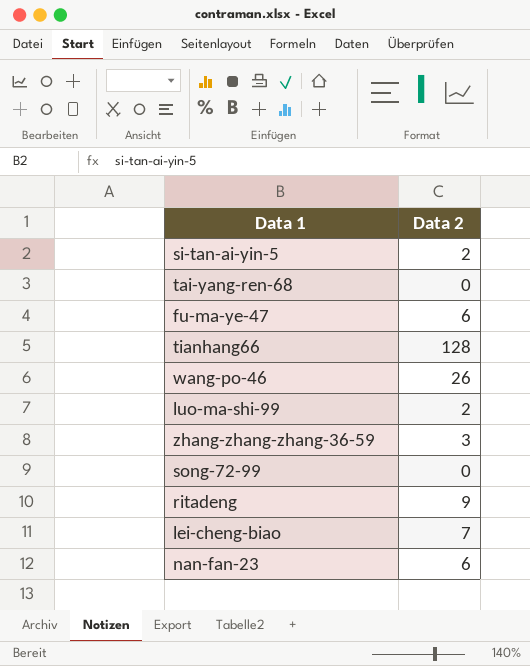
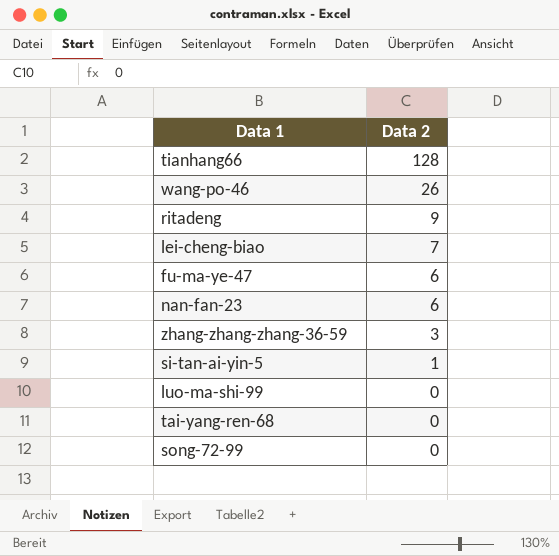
row order: none -> Data 2 descending
si-tan-ai-yin-5 | Data 2: 2 -> 1
luo-ma-shi-99 | Data 2: 2 -> 0

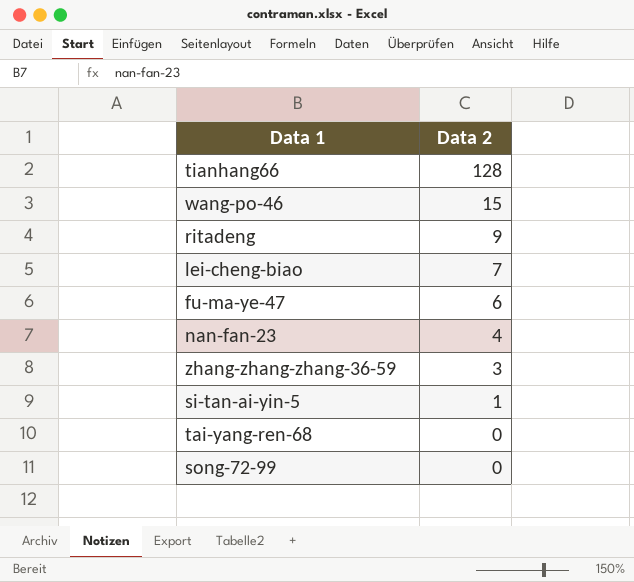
row luo-ma-shi-99: 0 -> none
wang-po-46 | Data 2: 26 -> 15
nan-fan-23 | Data 2: 6 -> 4

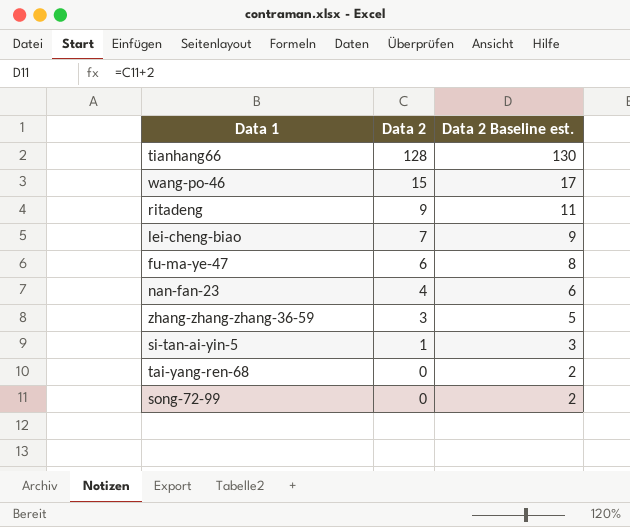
column Data 2 Baseline est. | formula: none -> [Data 2] + 2

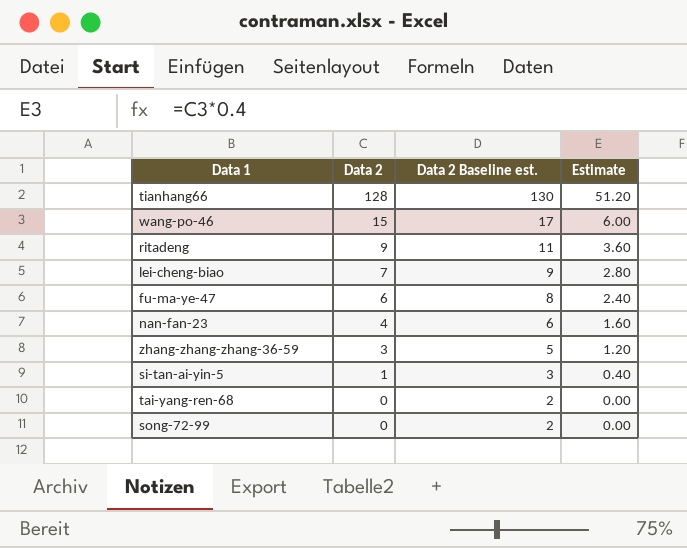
column Estimate | formula: none -> [Data 2] * 0.4

